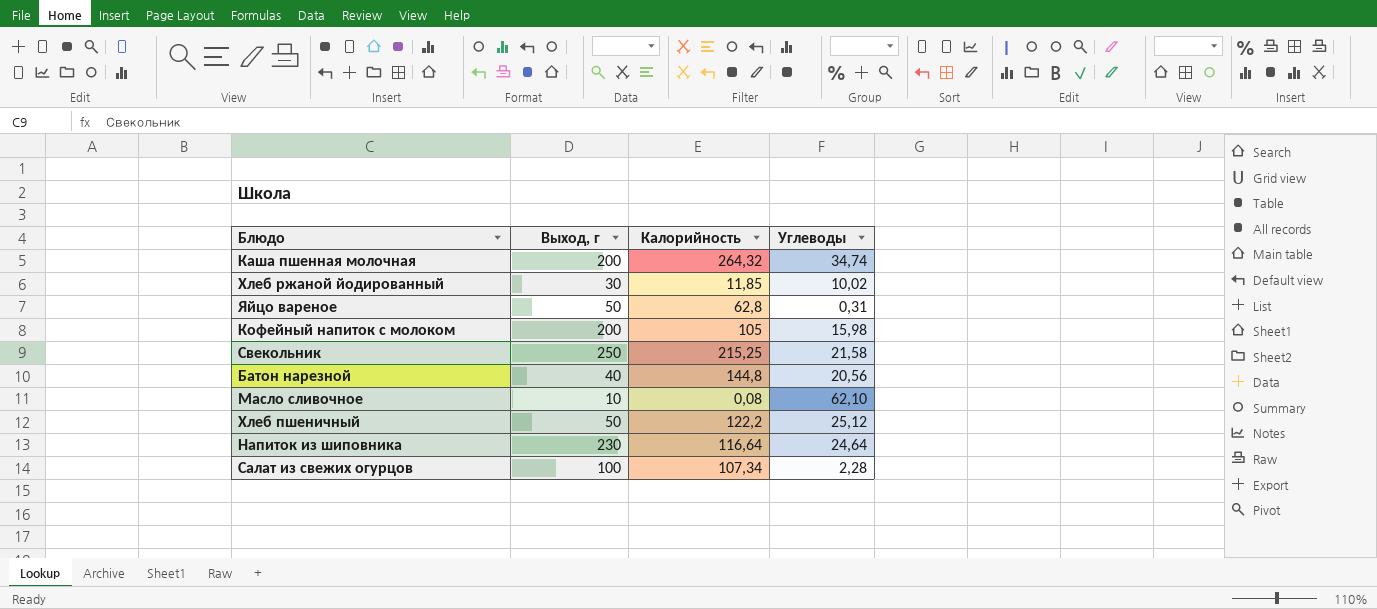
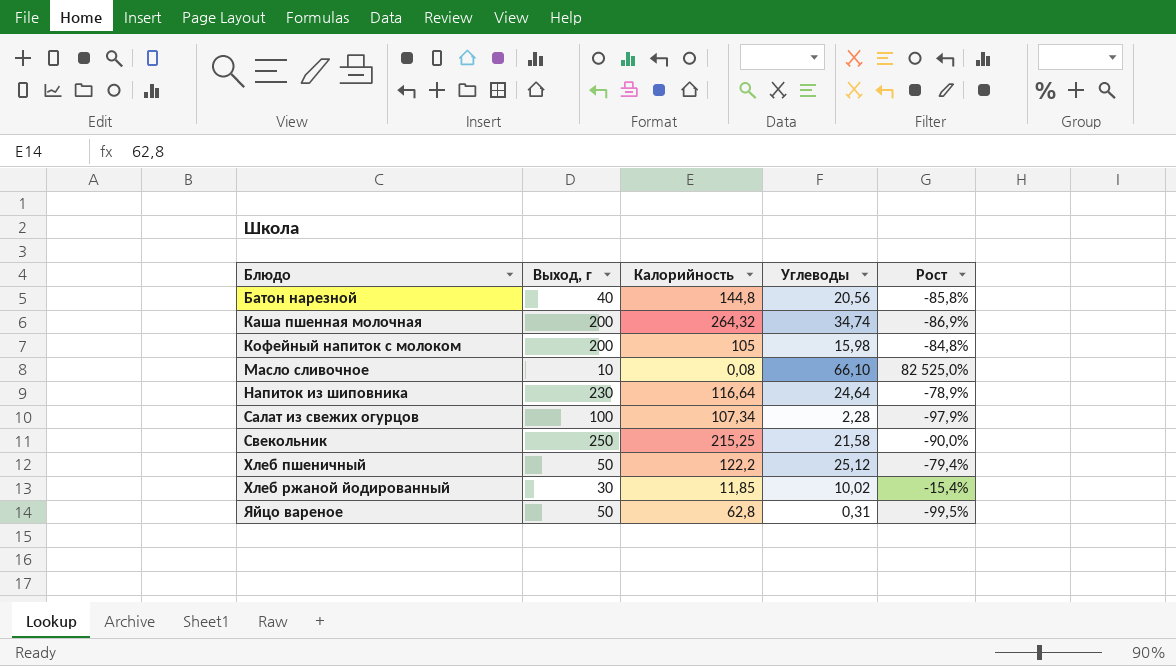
row order: none -> Блюдо ascending
column Рост | formula: none -> ([Углеводы] - [Калорийность]) / [Калорийность]
Масло сливочное | Углеводы: 62,10 -> 66,10

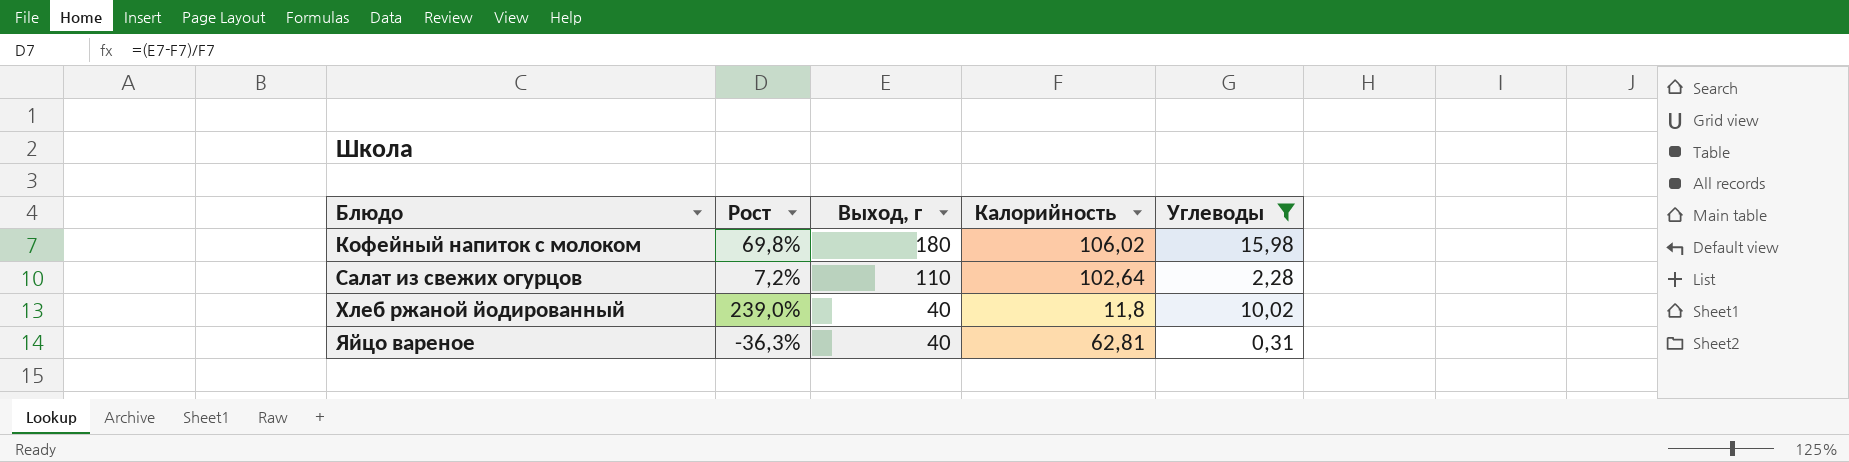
filter: none -> Углеводы <= 15,98
column Рост | formula: ([Углеводы] - [Калорийность]) / [Калорийность] -> ([Выход, г] - [Калорийность]) / [Калорийность]
column Рост | position: 5 -> 2
Кофейный напиток с молоком | Выход, г: 200 -> 180
Кофейный напиток с молоком | Калорийность: 105 -> 106,02
Салат из свежих огурцов | Выход, г: 100 -> 110
Салат из свежих огурцов | Калорийность: 107,34 -> 102,64
Хлеб ржаной йодированный | Выход, г: 30 -> 40
Хлеб ржаной йодированный | Калорийность: 11,85 -> 11,8
Яйцо вареное | Выход, г: 50 -> 40
Яйцо вареное | Калорийность: 62,8 -> 62,81

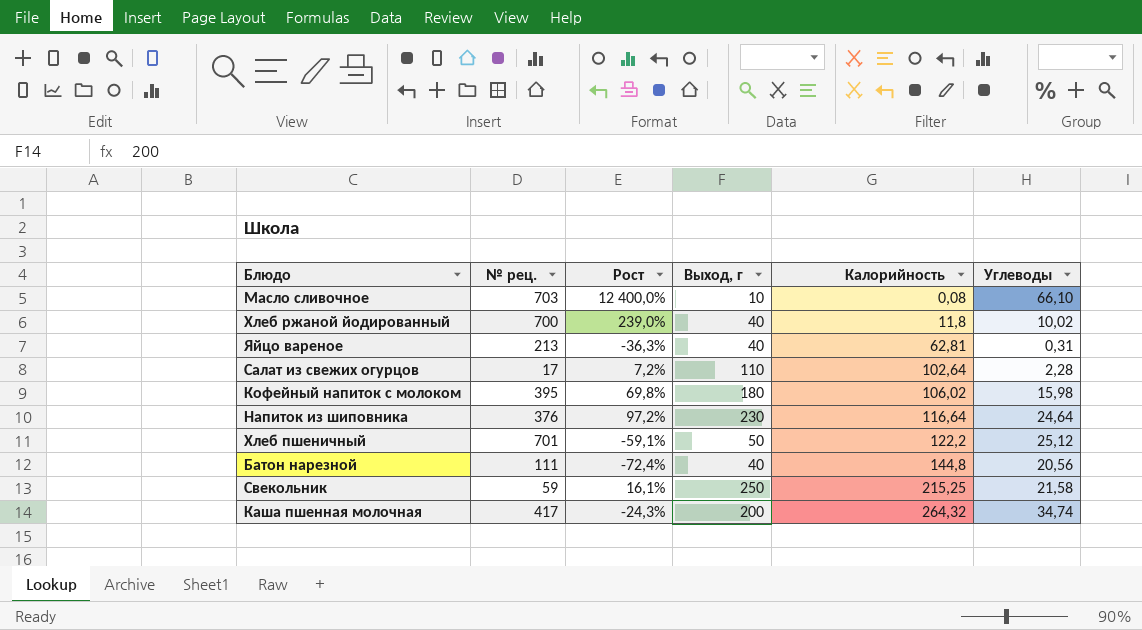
filter: Углеводы <= 15,98 -> none
row order: Блюдо ascending -> Калорийность ascending
column № рец. | position: none -> 2

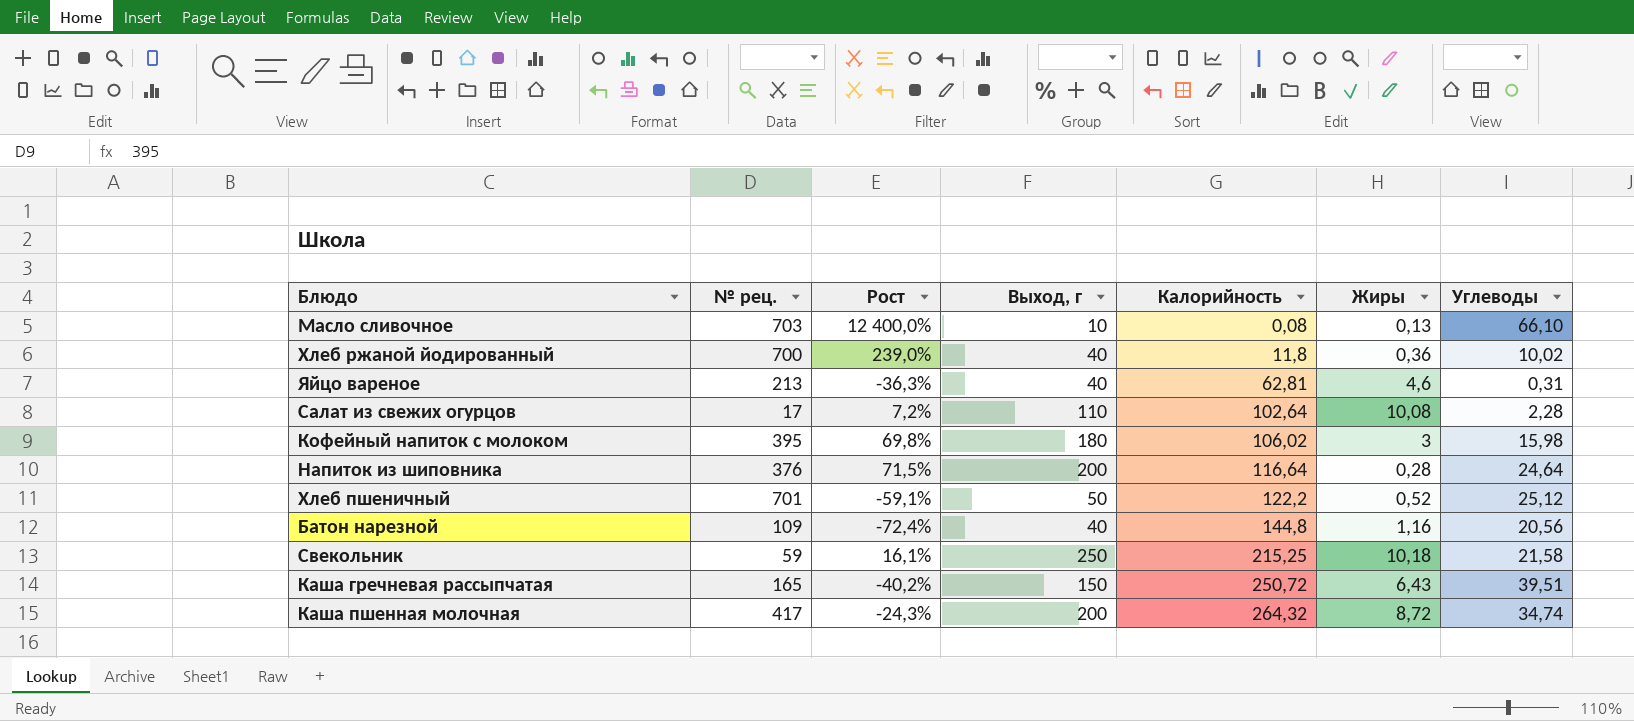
column Жиры | position: none -> 6
Напиток из шиповника | Рост: 97,2% -> 71,5%
Напиток из шиповника | Выход, г: 230 -> 200
Батон нарезной | № рец.: 111 -> 109
row Каша гречневая рассыпчатая: none -> 165 | -40,2% | 150 | 250,72 | 6,43 | 39,51

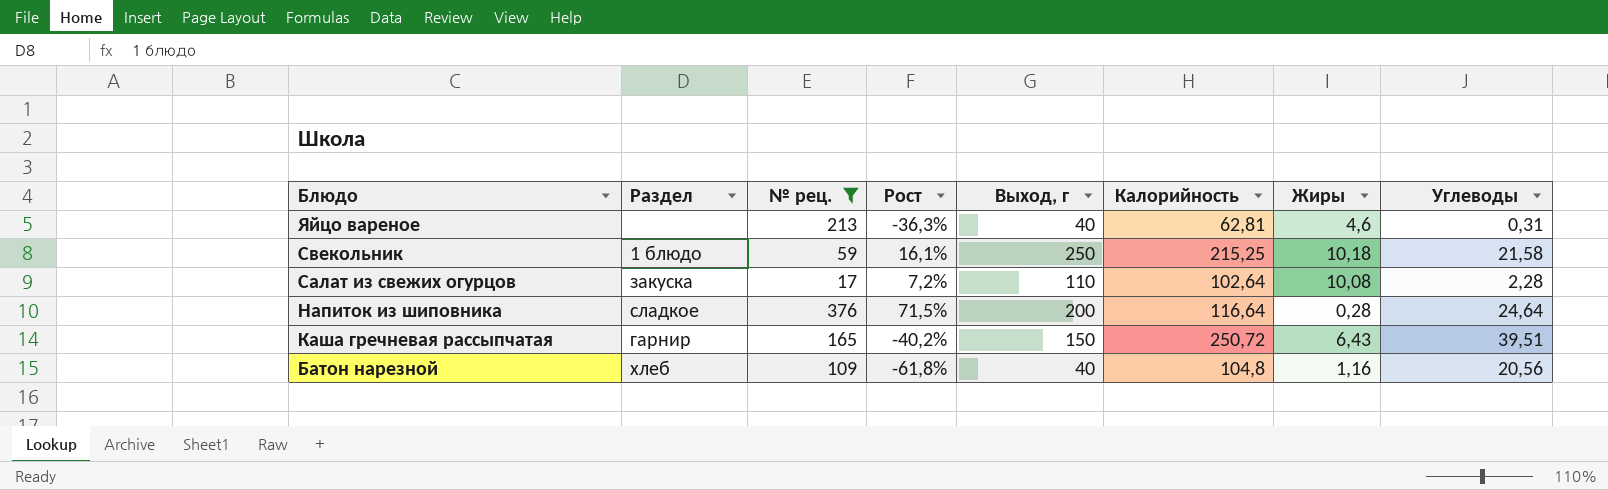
filter: none -> № рец. <= 376
row order: Калорийность ascending -> Блюдо descending
column Раздел | position: none -> 2
Батон нарезной | Рост: -72,4% -> -61,8%
Батон нарезной | Калорийность: 144,8 -> 104,8

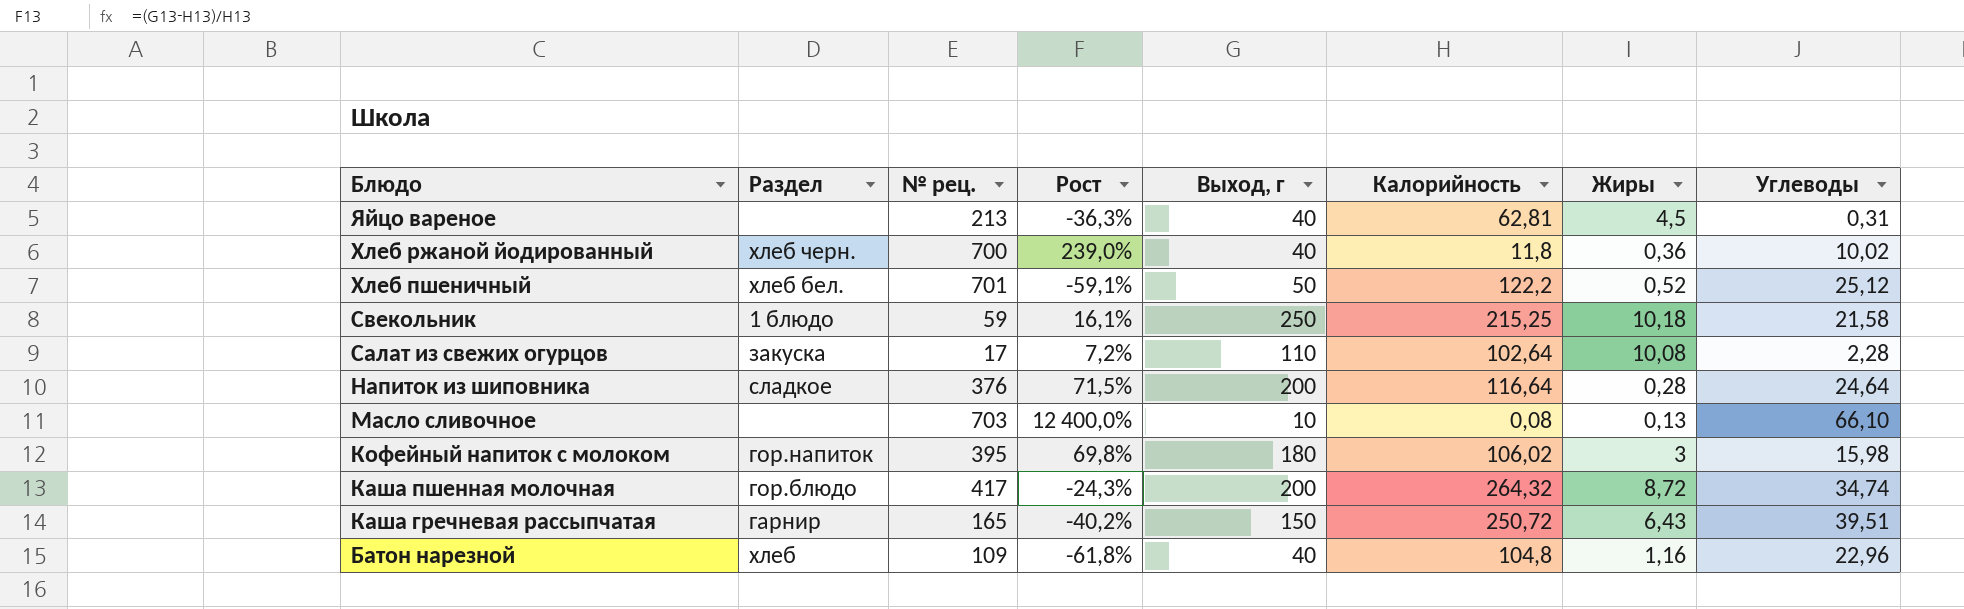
filter: № рец. <= 376 -> none
Яйцо вареное | Жиры: 4,6 -> 4,5
Батон нарезной | Углеводы: 20,56 -> 22,96

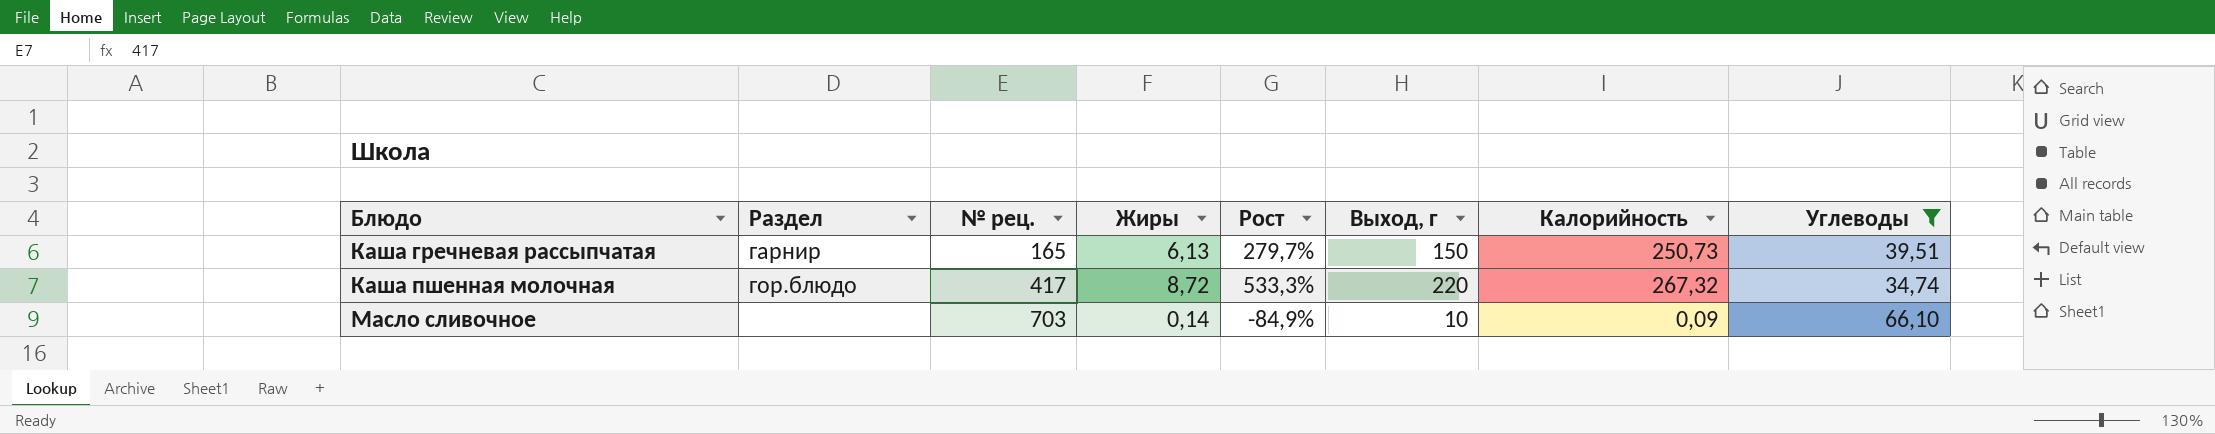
filter: none -> Углеводы >= 34,74
row order: Блюдо descending -> Блюдо ascending
column Жиры | position: 7 -> 4
column Рост | formula: ([Выход, г] - [Калорийность]) / [Калорийность] -> ([Выход, г] - [Углеводы]) / [Углеводы]
Каша гречневая рассыпчатая | Жиры: 6,43 -> 6,13
Каша гречневая рассыпчатая | Калорийность: 250,72 -> 250,73
Каша пшенная молочная | Выход, г: 200 -> 220
Каша пшенная молочная | Калорийность: 264,32 -> 267,32
Масло сливочное | Жиры: 0,13 -> 0,14
Масло сливочное | Калорийность: 0,08 -> 0,09

